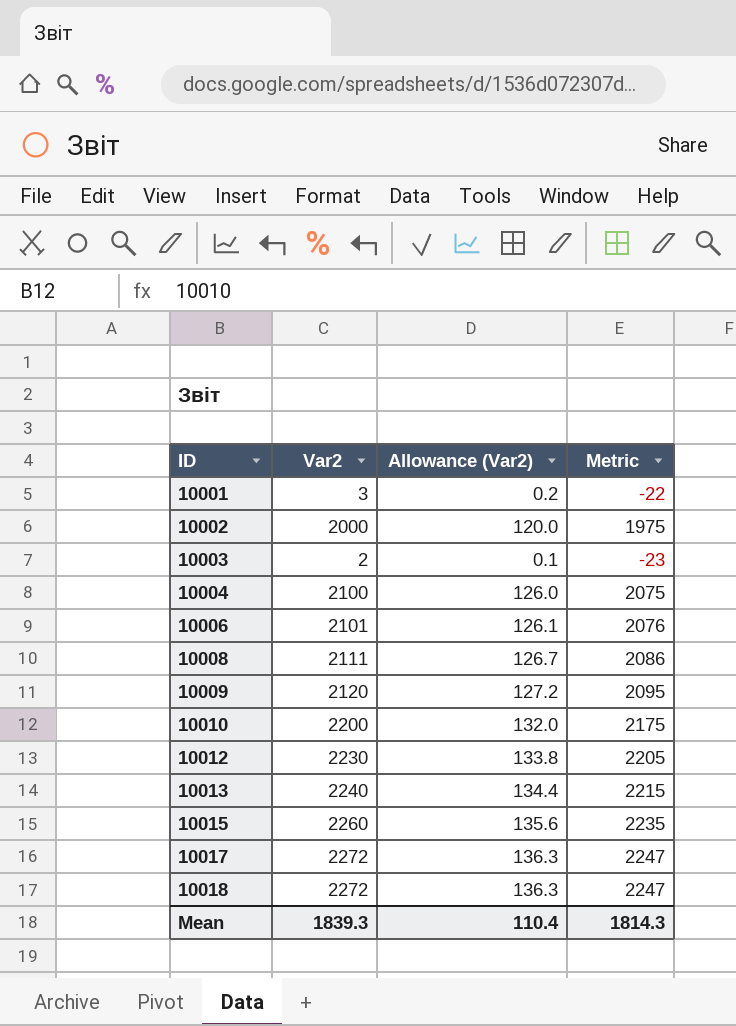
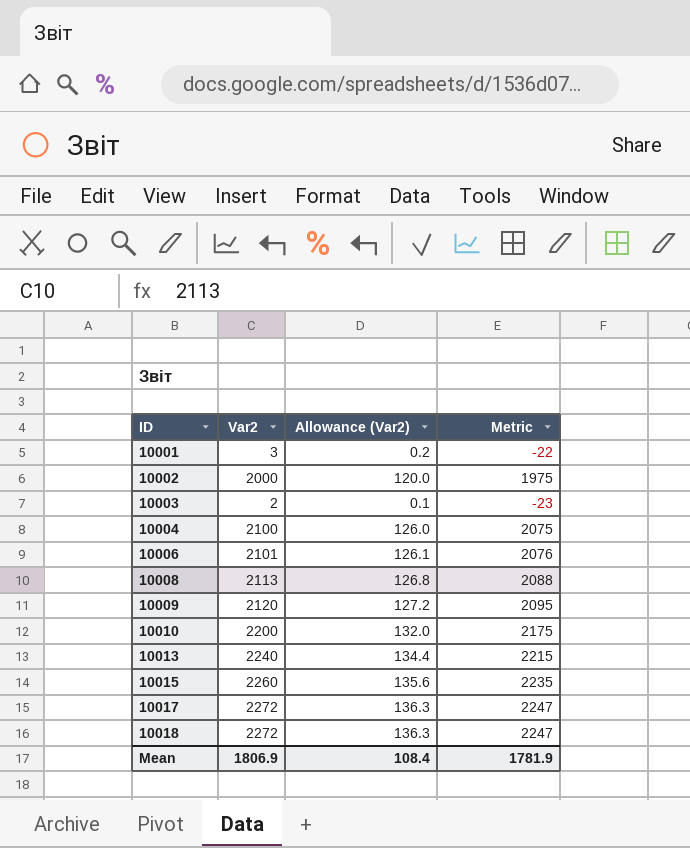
row 10012: 2230 | 133.8 | 2205 -> none
10008 | Var2: 2111 -> 2113
10008 | Allowance (Var2): 126.7 -> 126.8
10008 | Metric: 2086 -> 2088
Mean | Var2: 1839.3 -> 1806.9
Mean | Allowance (Var2): 110.4 -> 108.4
Mean | Metric: 1814.3 -> 1781.9

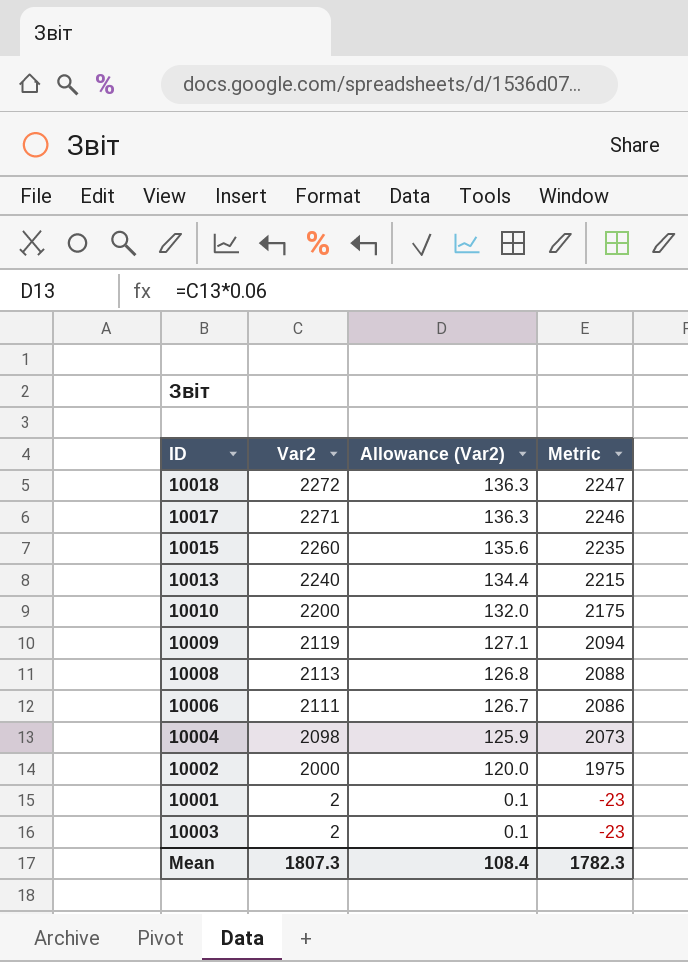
row order: ID ascending -> Var2 descending
10017 | Var2: 2272 -> 2271
10017 | Metric: 2247 -> 2246
10009 | Var2: 2120 -> 2119
10009 | Allowance (Var2): 127.2 -> 127.1
10009 | Metric: 2095 -> 2094
10006 | Var2: 2101 -> 2111
10006 | Allowance (Var2): 126.1 -> 126.7
10006 | Metric: 2076 -> 2086
10004 | Var2: 2100 -> 2098
10004 | Allowance (Var2): 126.0 -> 125.9
10004 | Metric: 2075 -> 2073
10001 | Var2: 3 -> 2
10001 | Allowance (Var2): 0.2 -> 0.1
10001 | Metric: -22 -> -23
Mean | Var2: 1806.9 -> 1807.3
Mean | Metric: 1781.9 -> 1782.3

